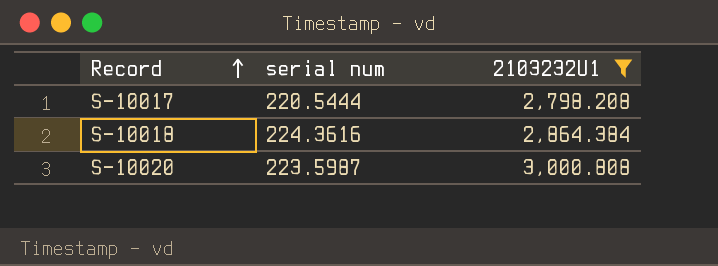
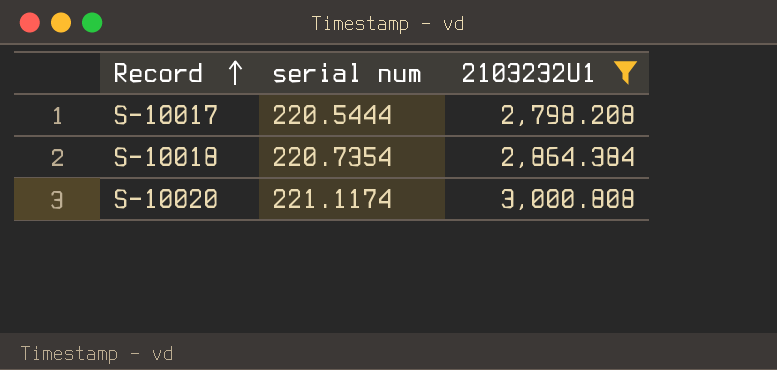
S-10018 | serial num: 224.3616 -> 220.7354
S-10020 | serial num: 223.5987 -> 221.1174

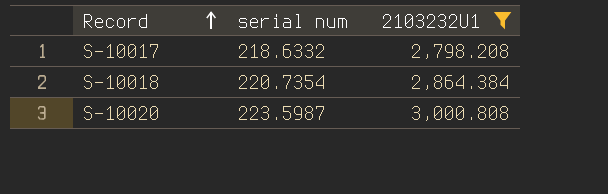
S-10017 | serial num: 220.5444 -> 218.6332
S-10020 | serial num: 221.1174 -> 223.5987

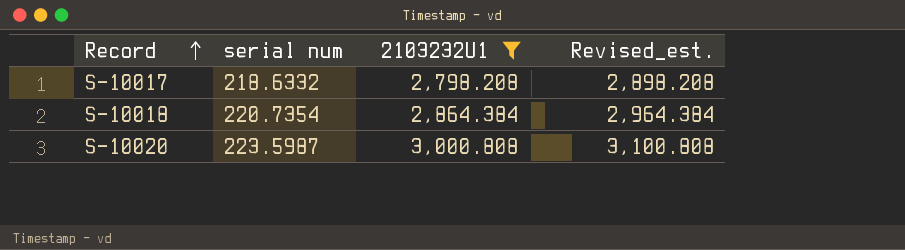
column Revised_est. | formula: none -> [2103232U1] + 100

